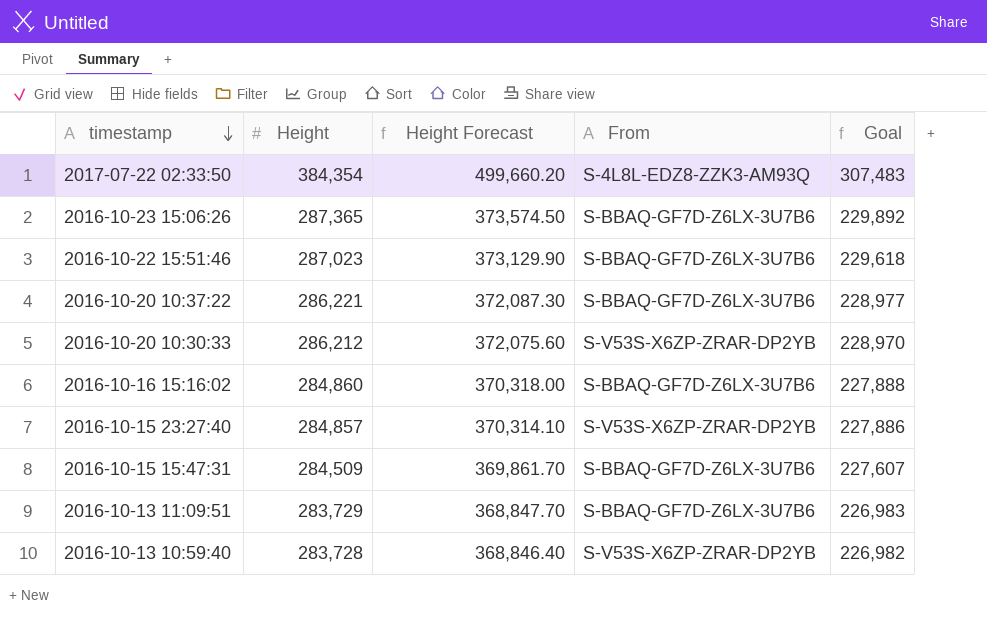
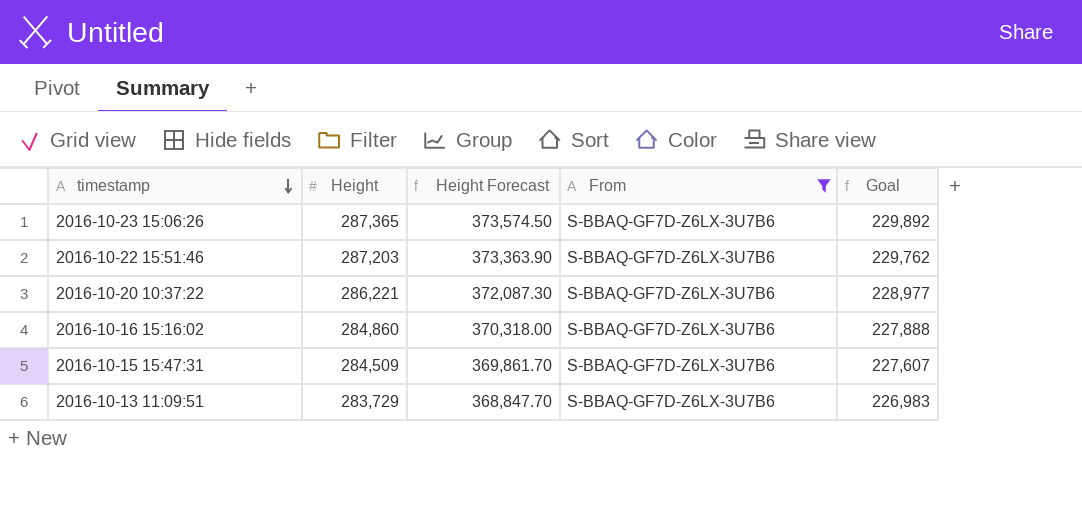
filter: none -> From = S-BBAQ-GF7D-Z6LX-3U7B6
2016-10-22 15:51:46 | Height: 287,023 -> 287,203
2016-10-22 15:51:46 | Height Forecast: 373,129.90 -> 373,363.90
2016-10-22 15:51:46 | Goal: 229,618 -> 229,762

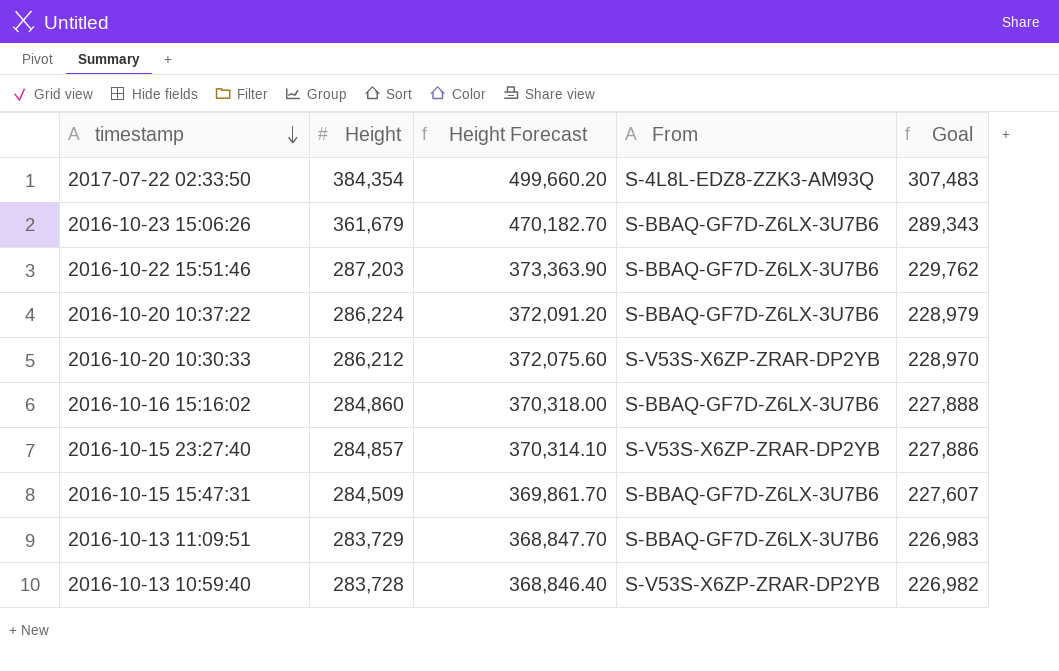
filter: From = S-BBAQ-GF7D-Z6LX-3U7B6 -> none
2016-10-23 15:06:26 | Height: 287,365 -> 361,679
2016-10-23 15:06:26 | Height Forecast: 373,574.50 -> 470,182.70
2016-10-23 15:06:26 | Goal: 229,892 -> 289,343
2016-10-20 10:37:22 | Height: 286,221 -> 286,224
2016-10-20 10:37:22 | Height Forecast: 372,087.30 -> 372,091.20
2016-10-20 10:37:22 | Goal: 228,977 -> 228,979

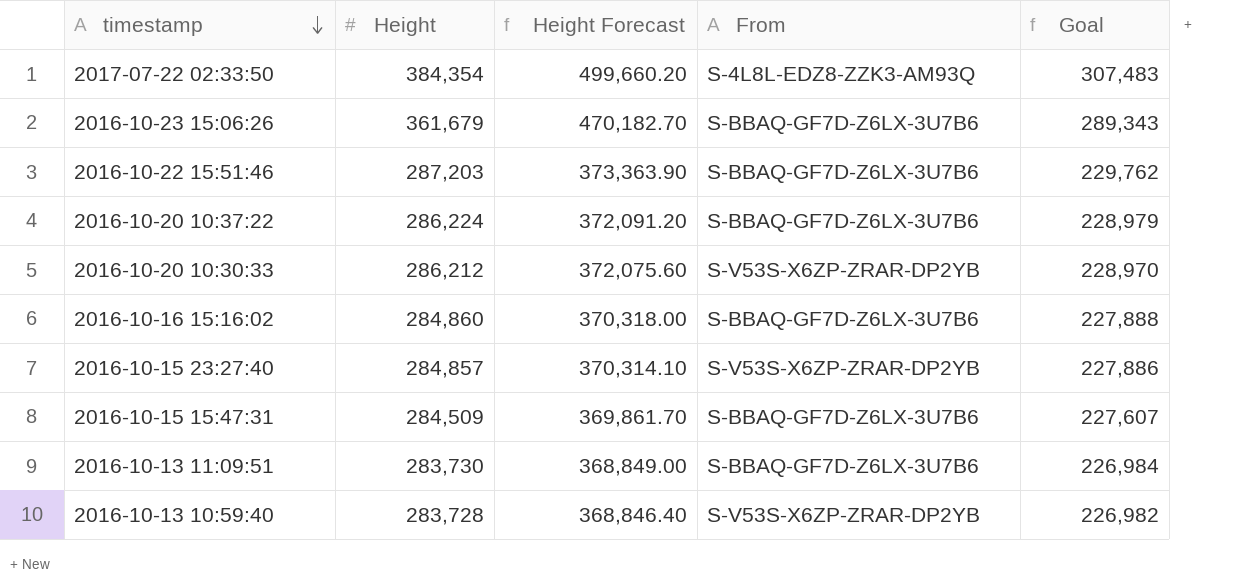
2016-10-13 11:09:51 | Height: 283,729 -> 283,730
2016-10-13 11:09:51 | Height Forecast: 368,847.70 -> 368,849.00
2016-10-13 11:09:51 | Goal: 226,983 -> 226,984

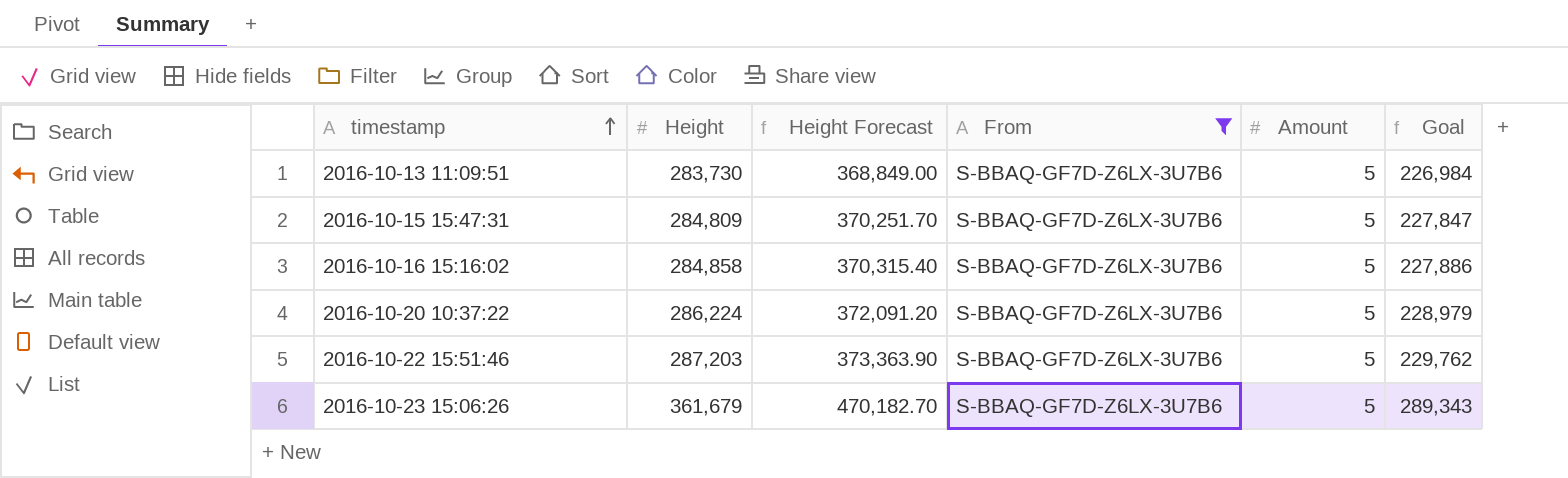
filter: none -> From = S-BBAQ-GF7D-Z6LX-3U7B6
row order: timestamp descending -> timestamp ascending
column Amount | position: none -> 5
2016-10-15 15:47:31 | Height: 284,509 -> 284,809
2016-10-15 15:47:31 | Height Forecast: 369,861.70 -> 370,251.70
2016-10-15 15:47:31 | Goal: 227,607 -> 227,847
2016-10-16 15:16:02 | Height: 284,860 -> 284,858
2016-10-16 15:16:02 | Height Forecast: 370,318.00 -> 370,315.40
2016-10-16 15:16:02 | Goal: 227,888 -> 227,886

